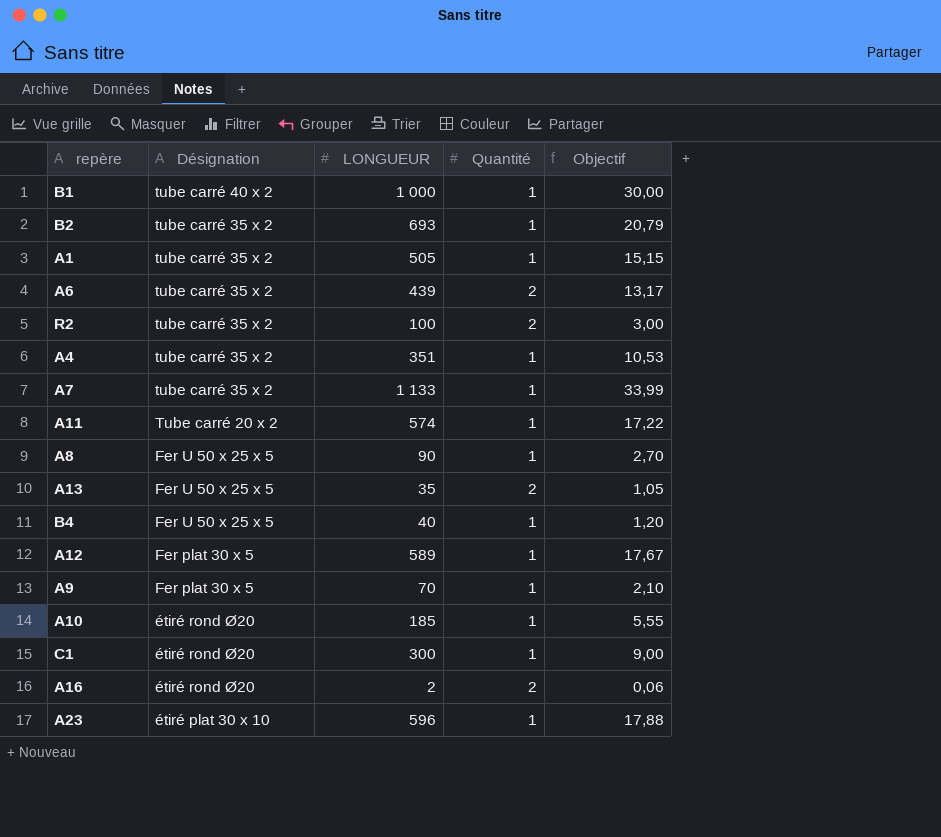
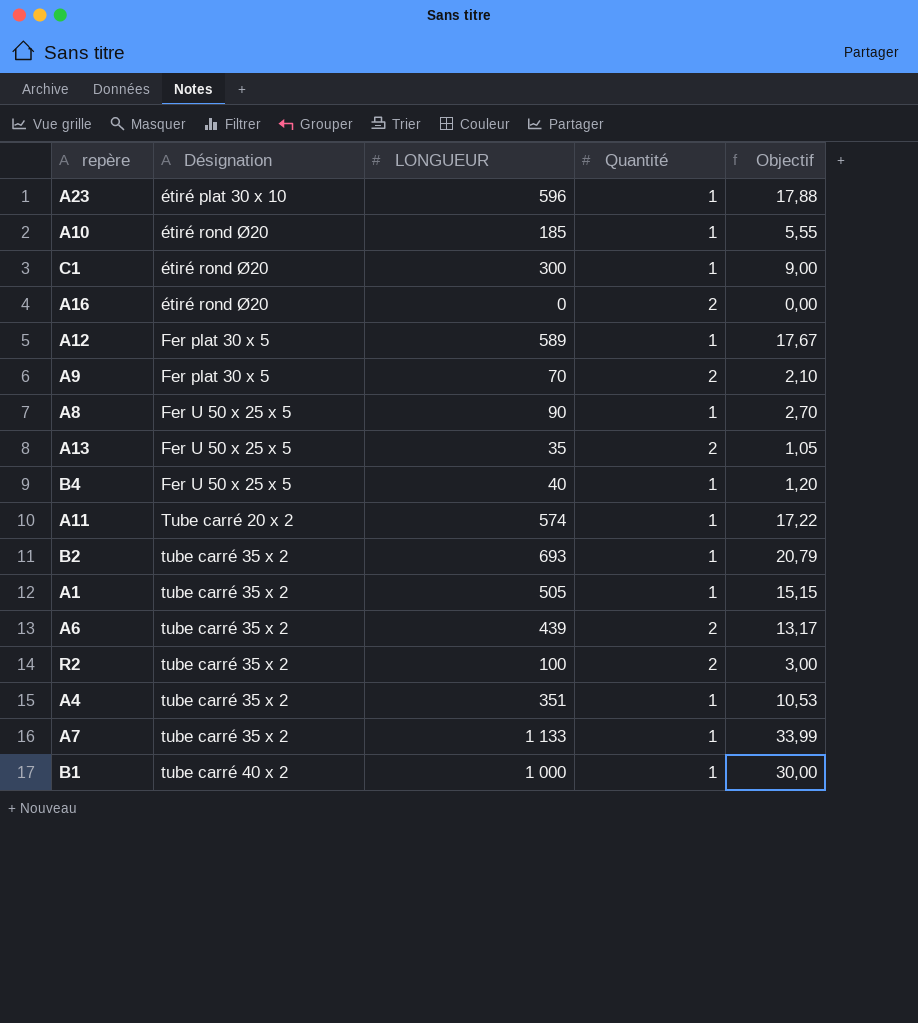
row order: Désignation descending -> Désignation ascending
A16 | LONGUEUR: 2 -> 0
A16 | Objectif: 0,06 -> 0,00
A9 | Quantité: 1 -> 2

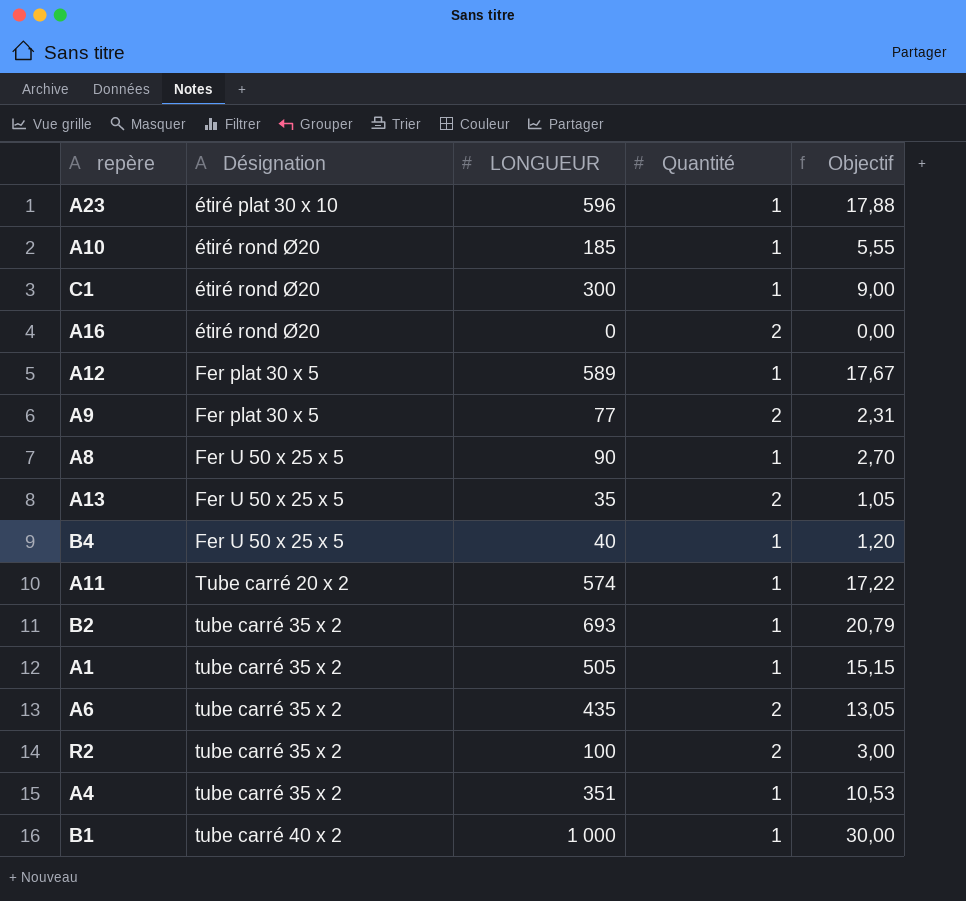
row A7: tube carré 35 x 2 | 1 133 | 1 | 33,99 -> none
A9 | LONGUEUR: 70 -> 77
A9 | Objectif: 2,10 -> 2,31
A6 | LONGUEUR: 439 -> 435
A6 | Objectif: 13,17 -> 13,05

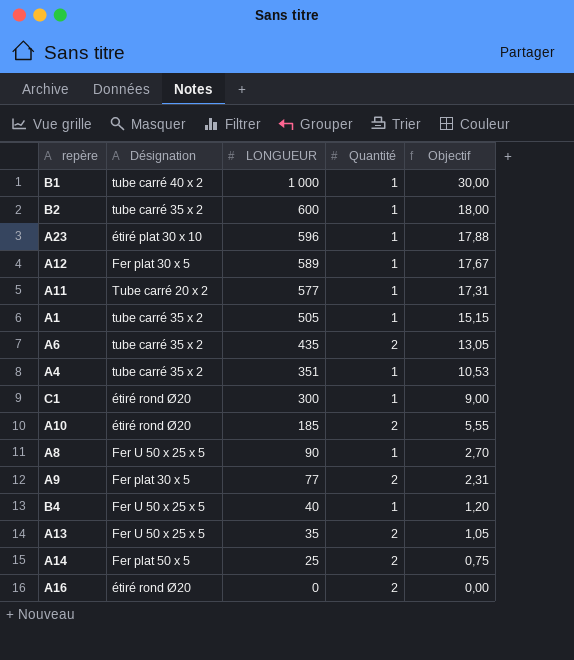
row order: Désignation ascending -> LONGUEUR descending
row R2: tube carré 35 x 2 | 100 | 2 | 3,00 -> none
B2 | LONGUEUR: 693 -> 600
B2 | Objectif: 20,79 -> 18,00
A11 | LONGUEUR: 574 -> 577
A11 | Objectif: 17,22 -> 17,31
A10 | Quantité: 1 -> 2
row A14: none -> Fer plat 50 x 5 | 25 | 2 | 0,75

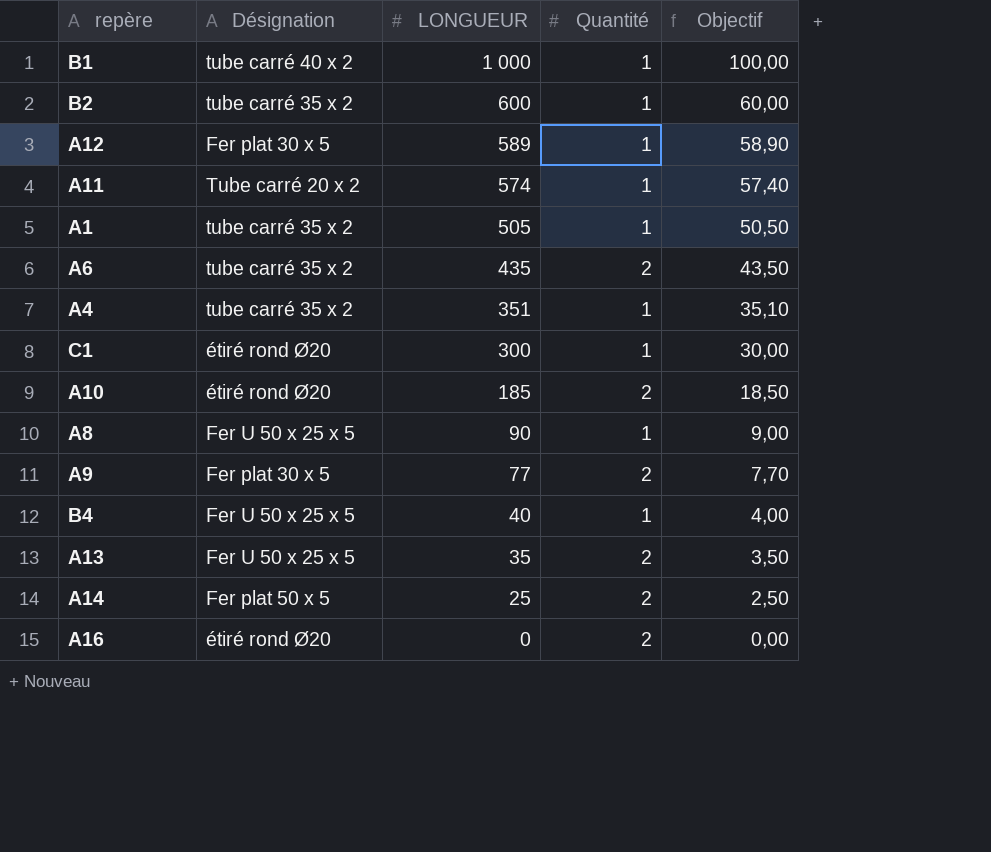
column Objectif | formula: [LONGUEUR] * 0,03 -> [LONGUEUR] * 0,1
row A23: étiré plat 30 x 10 | 596 | 1 | 17,88 -> none
A11 | LONGUEUR: 577 -> 574

